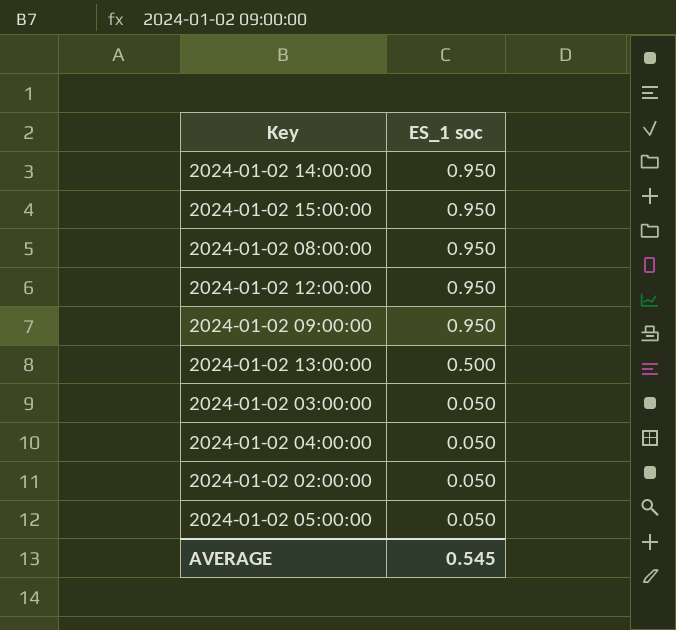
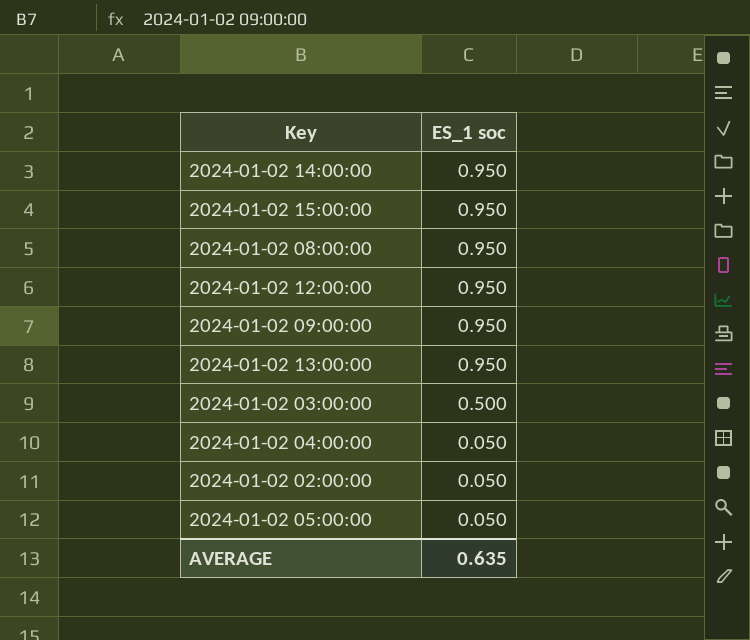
2024-01-02 13:00:00 | ES_1 soc: 0.500 -> 0.950
2024-01-02 03:00:00 | ES_1 soc: 0.050 -> 0.500
AVERAGE | ES_1 soc: 0.545 -> 0.635

